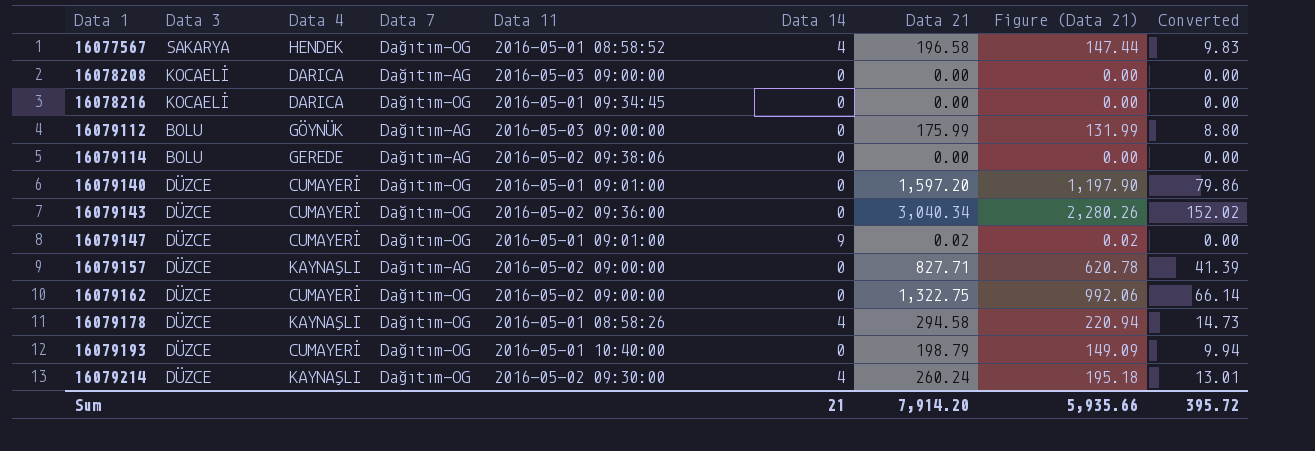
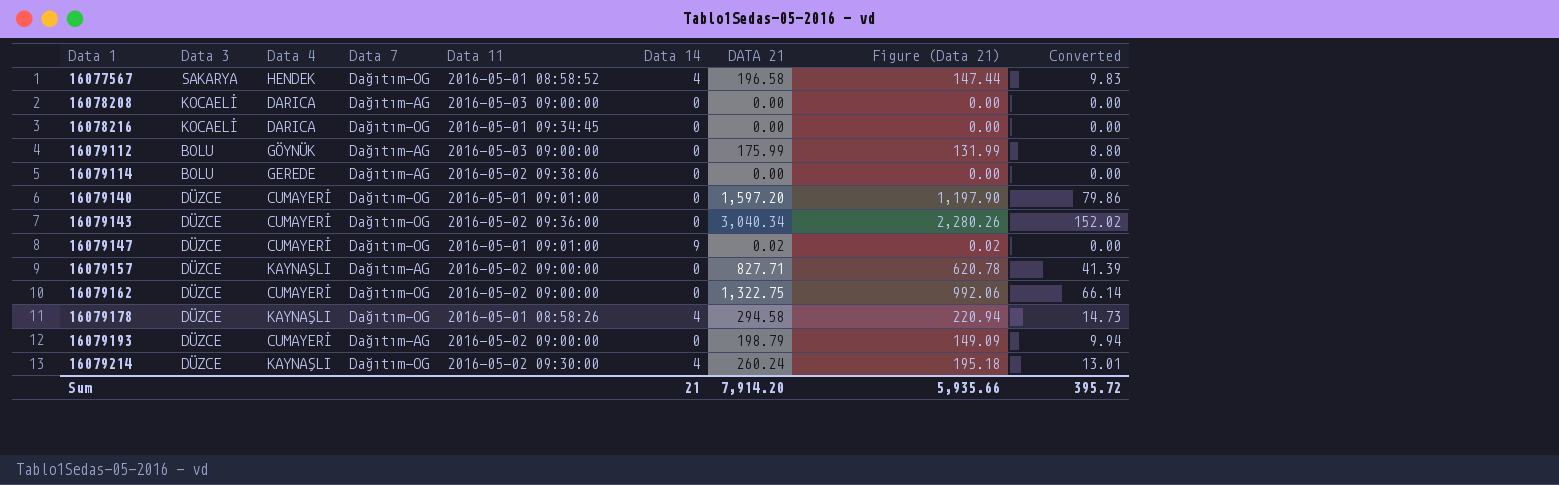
column name: Data 21 -> DATA 21
16079193 | Data 7: Dağıtım-OG -> Dağıtım-AG
16079193 | Data 11: 2016-05-01 10:40:00 -> 2016-05-02 09:00:00

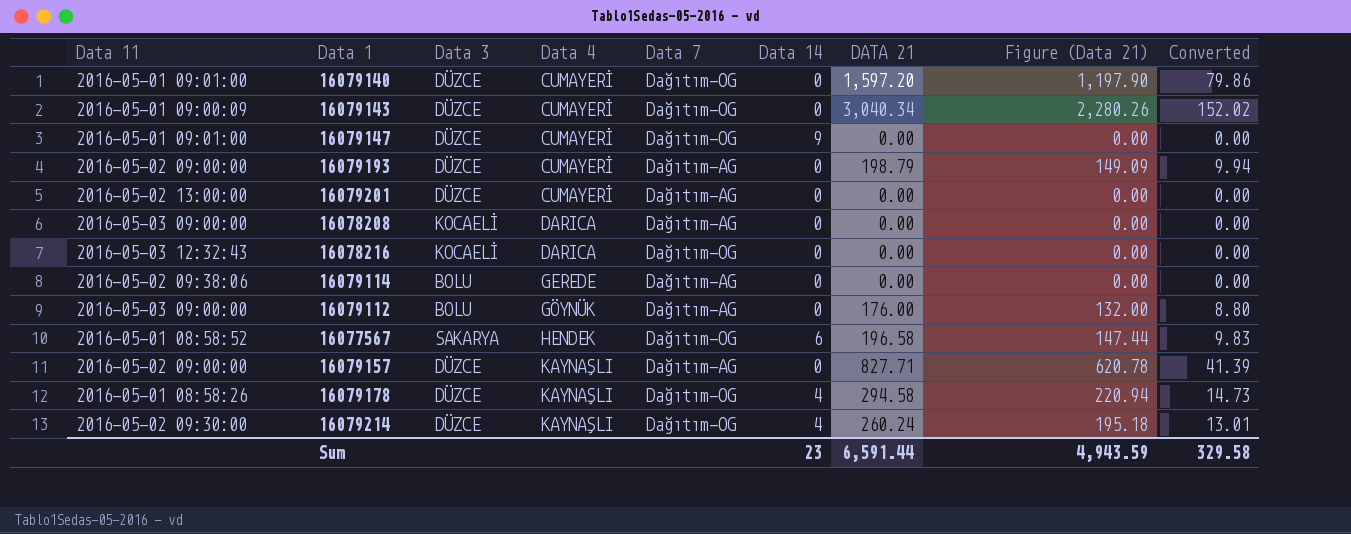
row order: Data 1 ascending -> Data 4 ascending
column Data 11 | position: 5 -> 1
row 16079162: DÜZCE | CUMAYERİ | Dağıtım-OG | 2016-05-02 09:00:00 | 0 | 1,322.75 | 992.06 | 66.14 -> none
16079143 | Data 11: 2016-05-02 09:36:00 -> 2016-05-01 09:00:09
16079147 | DATA 21: 0.02 -> 0.00
16079147 | Figure (Data 21): 0.02 -> 0.00
row 16079201: none -> 2016-05-02 13:00:00 | DÜZCE | CUMAYERİ | Dağıtım-AG | 0 | 0.00 | 0.00 | 0.00
16078216 | Data 11: 2016-05-01 09:34:45 -> 2016-05-03 12:32:43
16079112 | DATA 21: 175.99 -> 176.00
16079112 | Figure (Data 21): 131.99 -> 132.00
16077567 | Data 14: 4 -> 6
Sum | Data 14: 21 -> 23
Sum | DATA 21: 7,914.20 -> 6,591.44
Sum | Figure (Data 21): 5,935.66 -> 4,943.59
Sum | Converted: 395.72 -> 329.58

